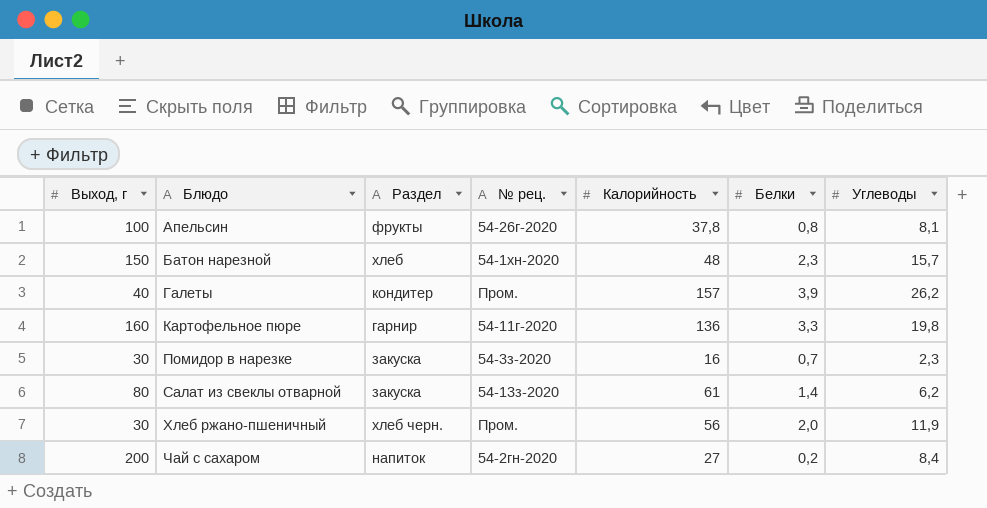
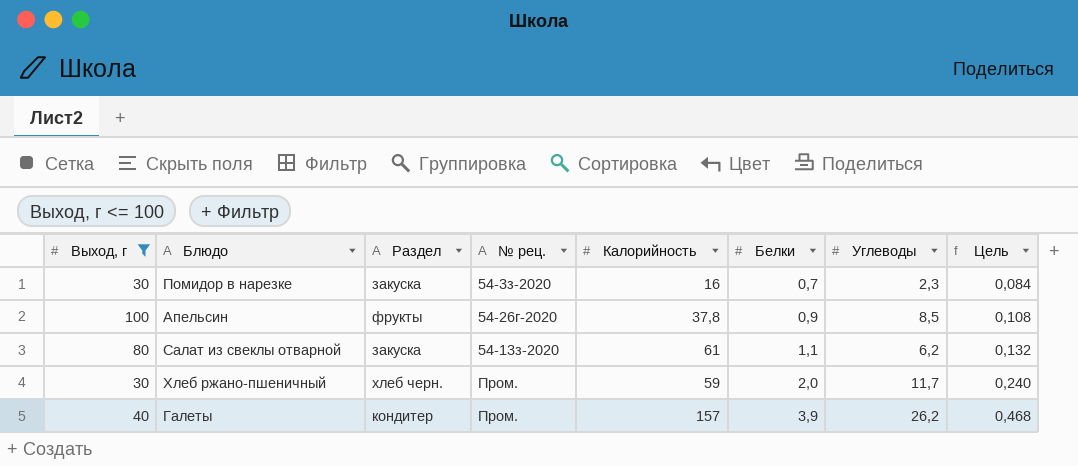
filter: none -> Выход, г <= 100
row order: Блюдо ascending -> Белки ascending
column Цель | formula: none -> [Белки] * 0,12
Апельсин | Белки: 0,8 -> 0,9
Апельсин | Углеводы: 8,1 -> 8,5
Салат из свеклы отварной | Белки: 1,4 -> 1,1
Хлеб ржано-пшеничный | Калорийность: 56 -> 59
Хлеб ржано-пшеничный | Углеводы: 11,9 -> 11,7

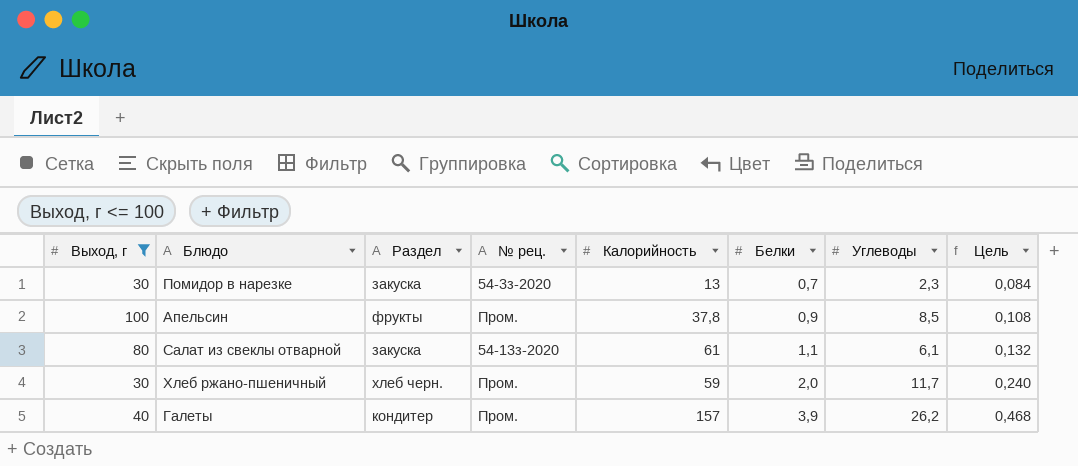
Помидор в нарезке | Калорийность: 16 -> 13
Апельсин | № рец.: 54-26г-2020 -> Пром.
Салат из свеклы отварной | Углеводы: 6,2 -> 6,1

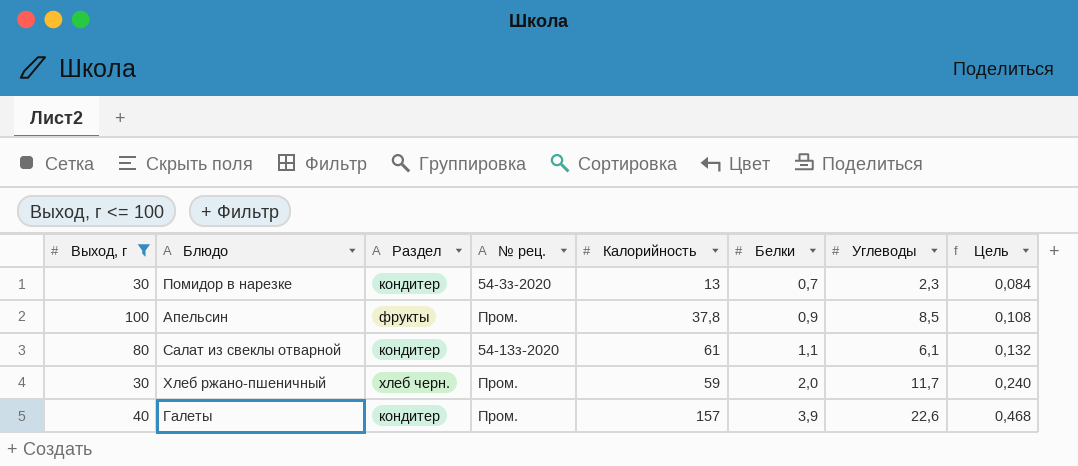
Помидор в нарезке | Раздел: закуска -> кондитер
Салат из свеклы отварной | Раздел: закуска -> кондитер
Галеты | Углеводы: 26,2 -> 22,6

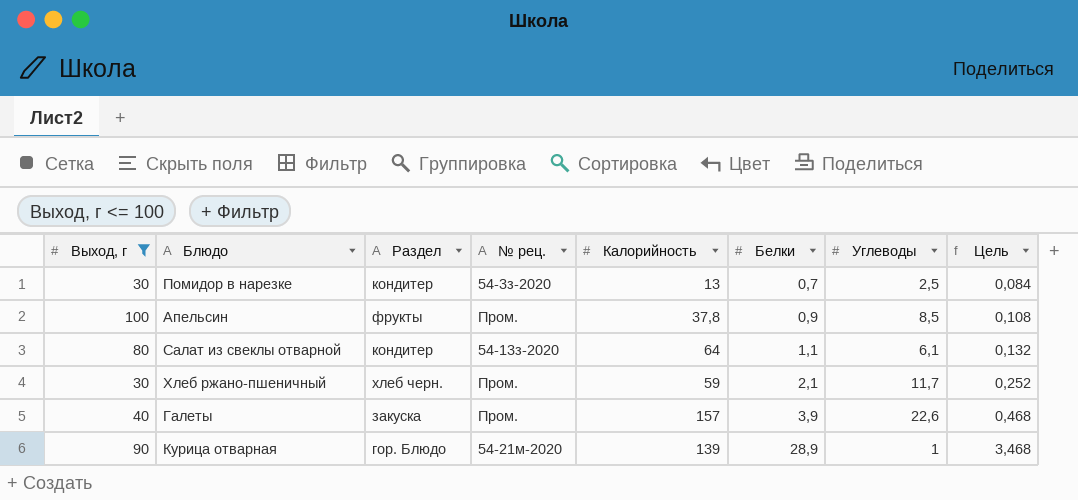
Помидор в нарезке | Углеводы: 2,3 -> 2,5
Салат из свеклы отварной | Калорийность: 61 -> 64
Хлеб ржано-пшеничный | Белки: 2,0 -> 2,1
Хлеб ржано-пшеничный | Цель: 0,240 -> 0,252
Галеты | Раздел: кондитер -> закуска
row Курица отварная: none -> 90 | гор. Блюдо | 54-21м-2020 | 139 | 28,9 | 1 | 3,468

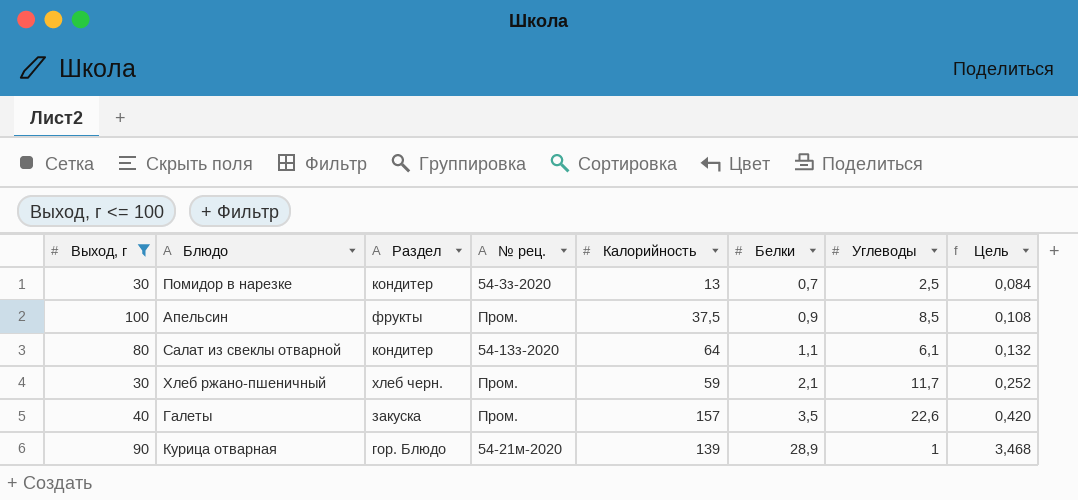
Апельсин | Калорийность: 37,8 -> 37,5
Галеты | Белки: 3,9 -> 3,5
Галеты | Цель: 0,468 -> 0,420

